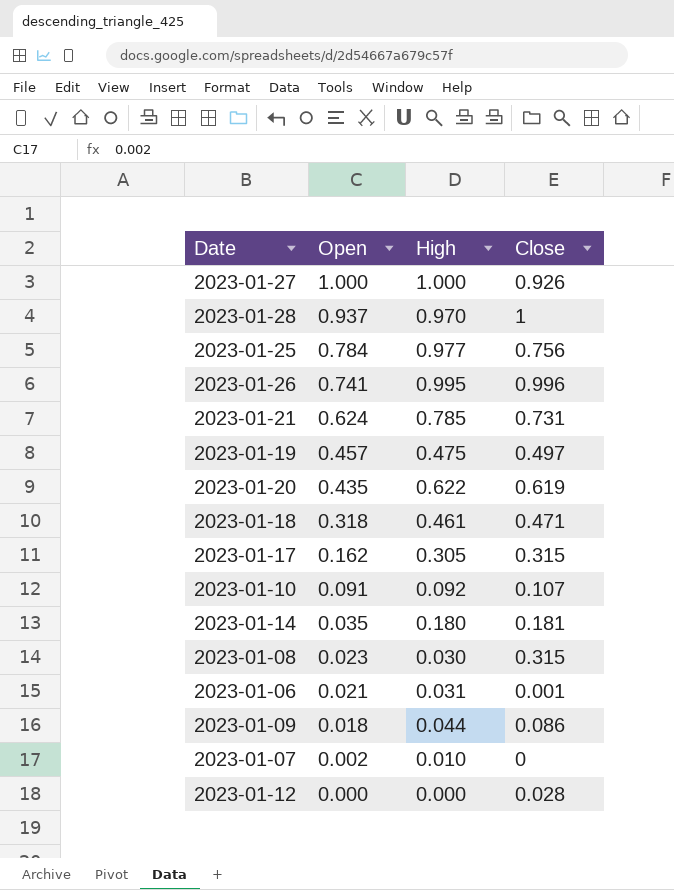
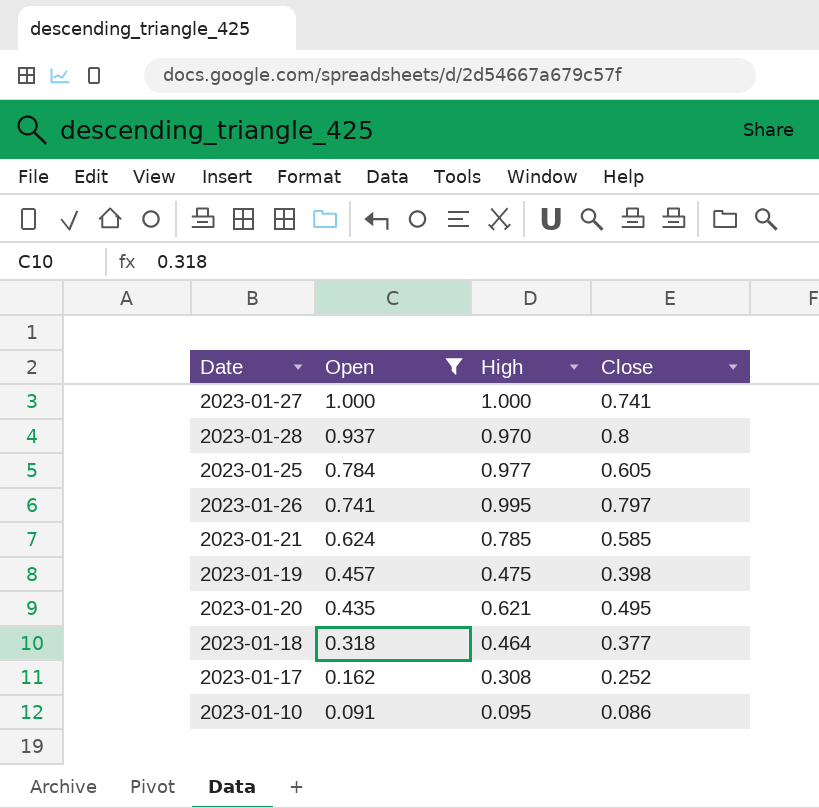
filter: none -> Open >= 0.091
2023-01-27 | Close: 0.926 -> 0.741
2023-01-28 | Close: 1 -> 0.8
2023-01-25 | Close: 0.756 -> 0.605
2023-01-26 | Close: 0.996 -> 0.797
2023-01-21 | Close: 0.731 -> 0.585
2023-01-19 | Close: 0.497 -> 0.398
2023-01-20 | High: 0.622 -> 0.621
2023-01-20 | Close: 0.619 -> 0.495
2023-01-18 | High: 0.461 -> 0.464
2023-01-18 | Close: 0.471 -> 0.377
2023-01-17 | High: 0.305 -> 0.308
2023-01-17 | Close: 0.315 -> 0.252
2023-01-10 | High: 0.092 -> 0.095
2023-01-10 | Close: 0.107 -> 0.086

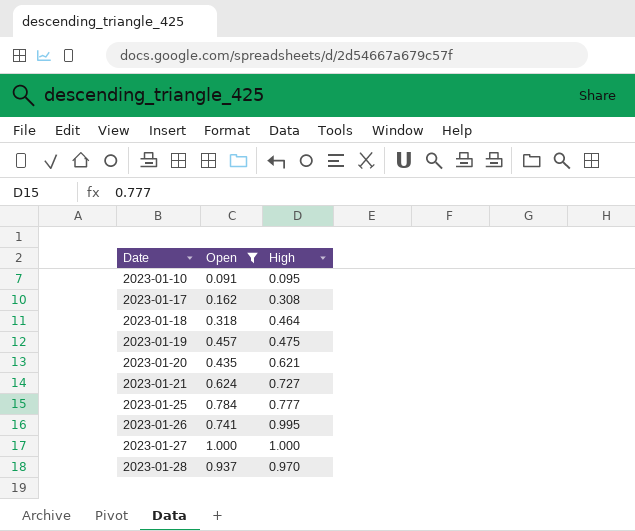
row order: Open descending -> Date ascending
column Close | position: 4 -> none
2023-01-21 | High: 0.785 -> 0.727
2023-01-25 | High: 0.977 -> 0.777

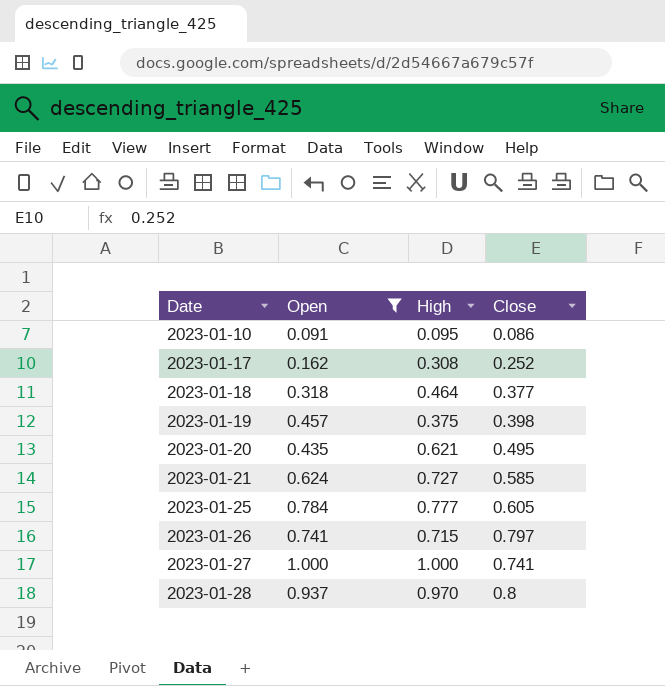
column Close | position: none -> 4
2023-01-19 | High: 0.475 -> 0.375
2023-01-26 | High: 0.995 -> 0.715

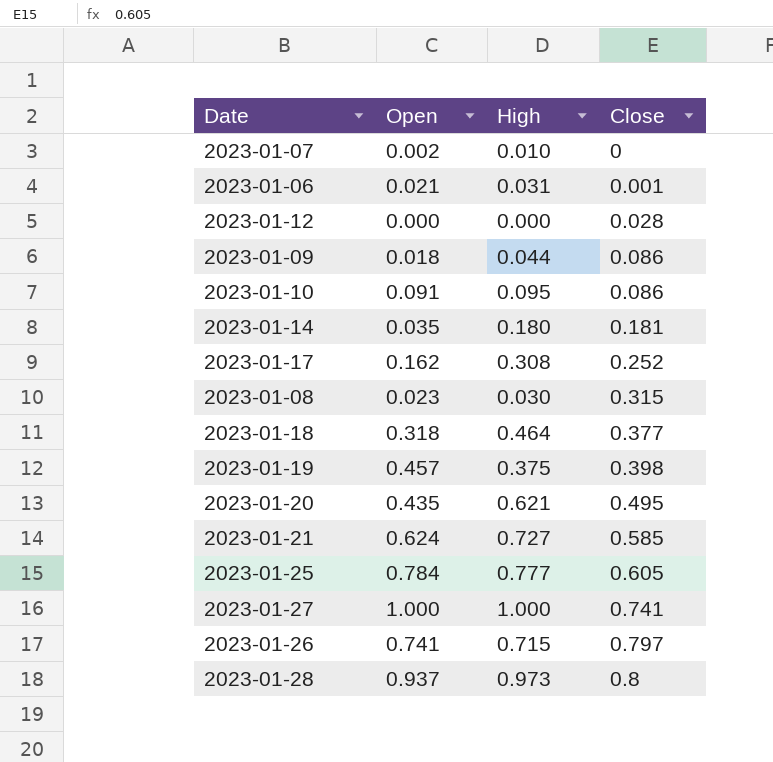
filter: Open >= 0.091 -> none
row order: Date ascending -> Close ascending
2023-01-28 | High: 0.970 -> 0.973

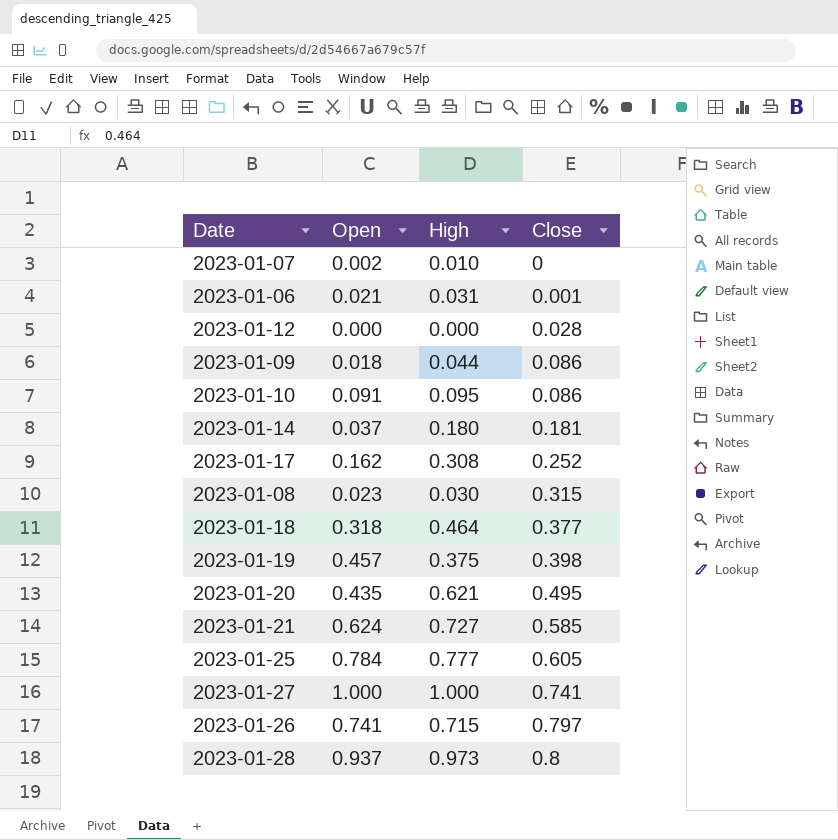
2023-01-14 | Open: 0.035 -> 0.037

